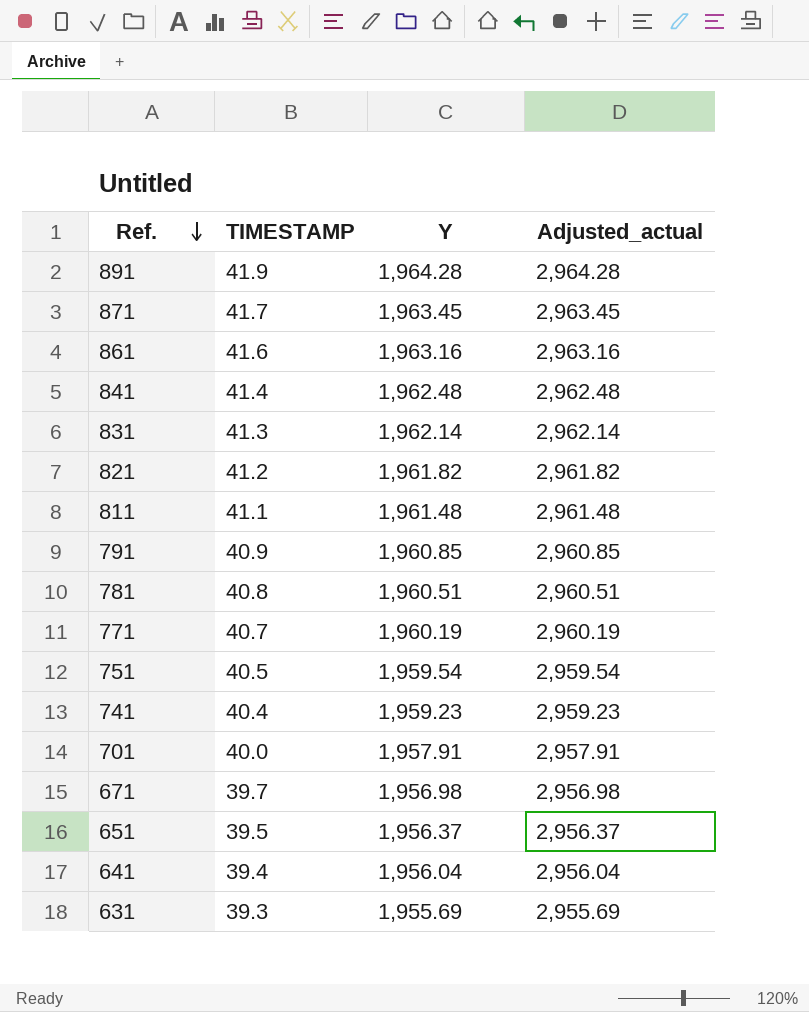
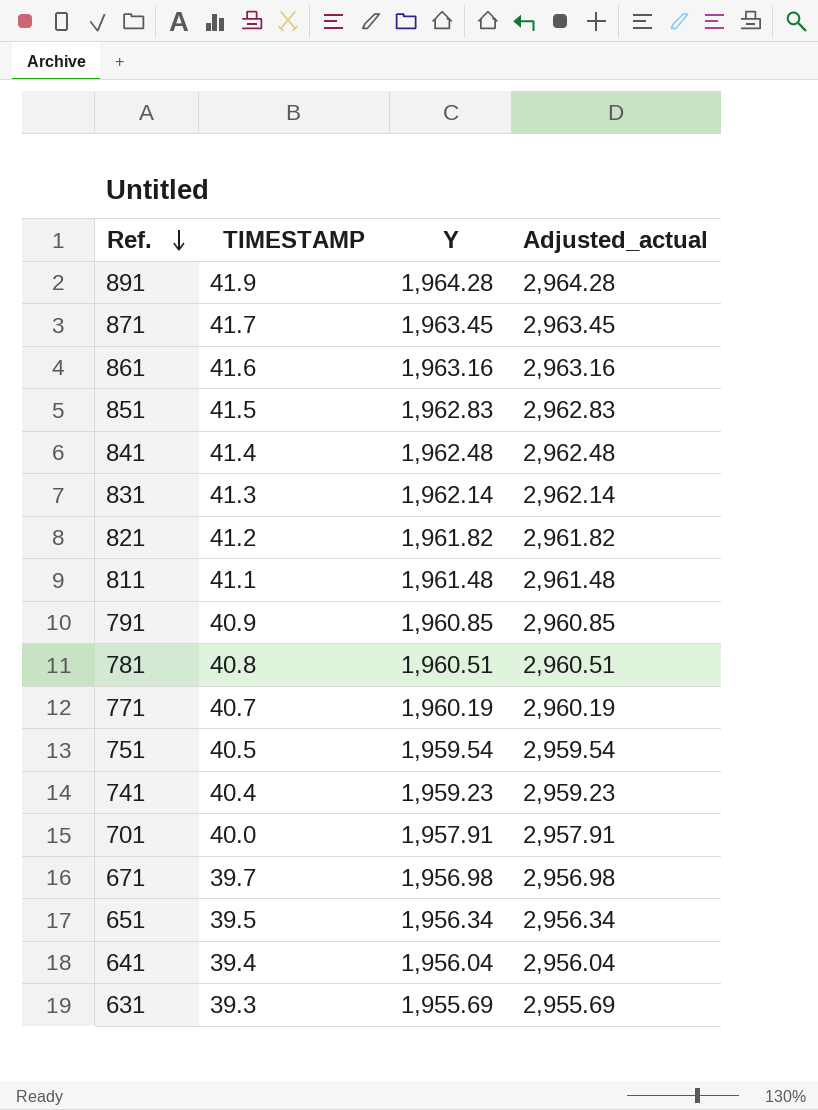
row 851: none -> 41.5 | 1,962.83 | 2,962.83
651 | Y: 1,956.37 -> 1,956.34
651 | Adjusted_actual: 2,956.37 -> 2,956.34

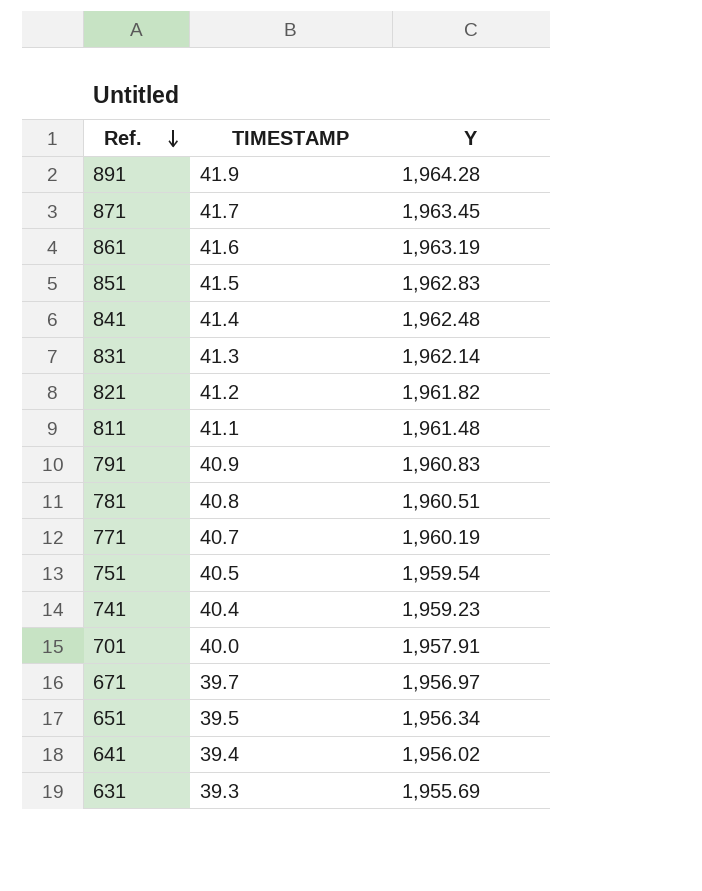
column Adjusted_actual | formula: [Y] + 1000 -> none
861 | Y: 1,963.16 -> 1,963.19
791 | Y: 1,960.85 -> 1,960.83
671 | Y: 1,956.98 -> 1,956.97
641 | Y: 1,956.04 -> 1,956.02

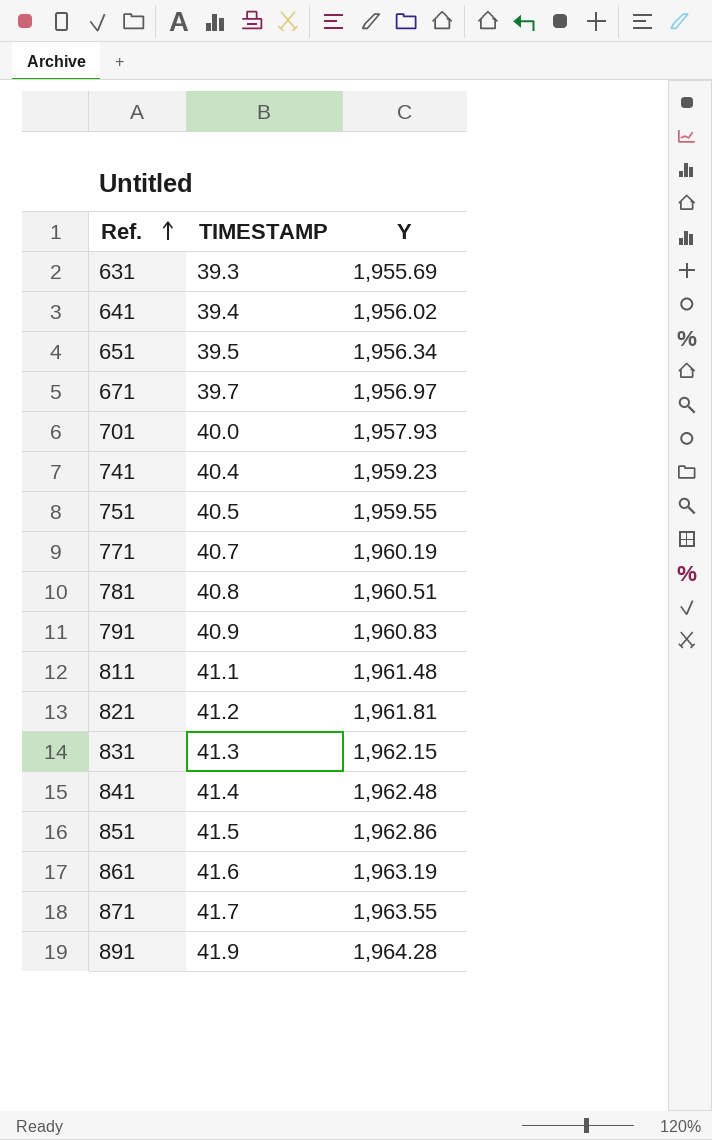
row order: Ref. descending -> Ref. ascending
701 | Y: 1,957.91 -> 1,957.93
751 | Y: 1,959.54 -> 1,959.55
821 | Y: 1,961.82 -> 1,961.81
831 | Y: 1,962.14 -> 1,962.15
851 | Y: 1,962.83 -> 1,962.86
871 | Y: 1,963.45 -> 1,963.55

